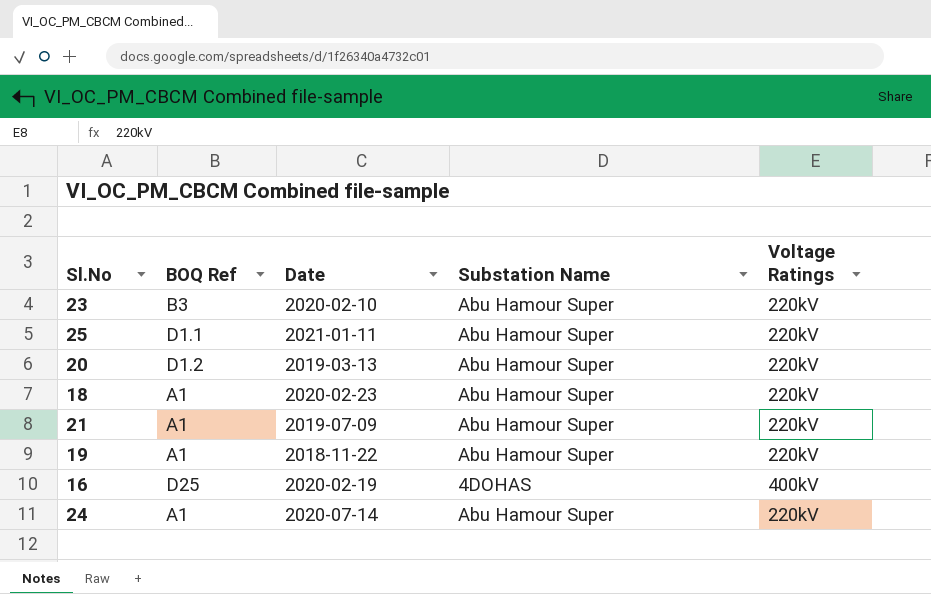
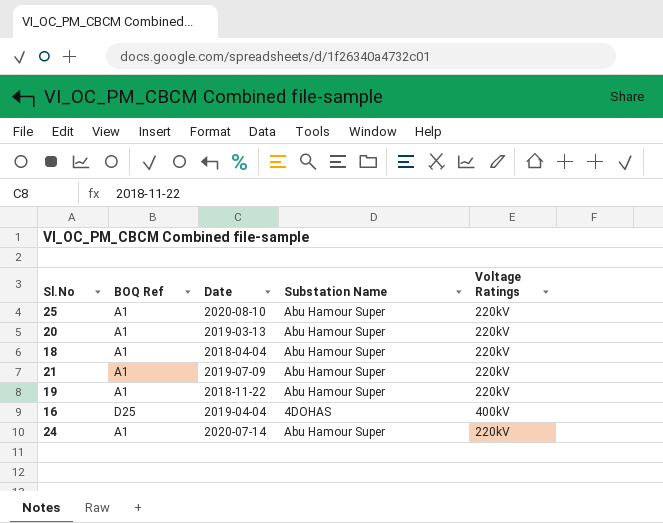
row 23: B3 | 2020-02-10 | Abu Hamour Super | 220kV -> none
25 | BOQ Ref: D1.1 -> A1
25 | Date: 2021-01-11 -> 2020-08-10
20 | BOQ Ref: D1.2 -> A1
18 | Date: 2020-02-23 -> 2018-04-04
16 | Date: 2020-02-19 -> 2019-04-04

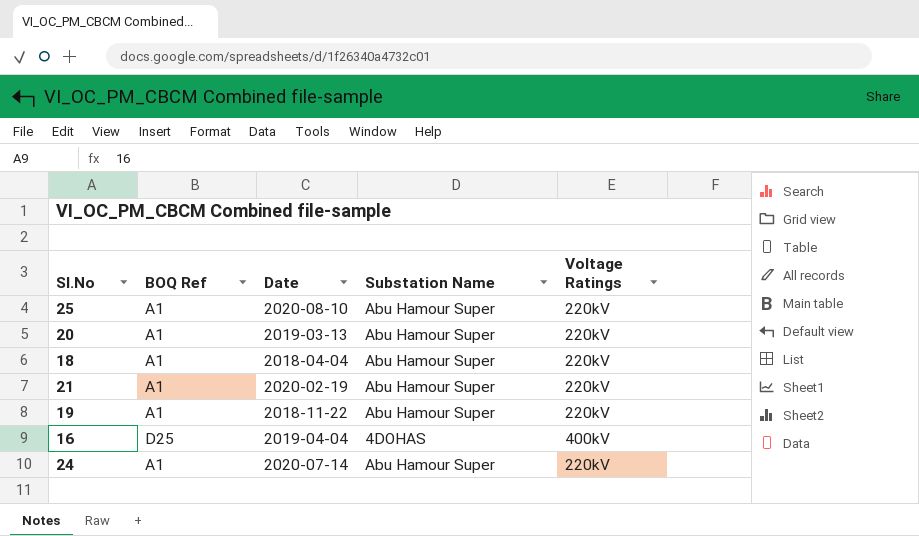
21 | Date: 2019-07-09 -> 2020-02-19

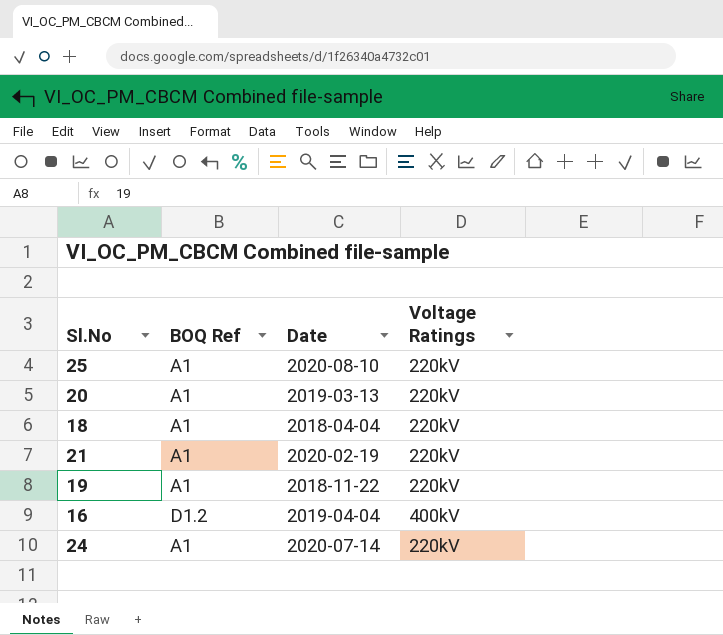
column Substation Name | position: 4 -> none
16 | BOQ Ref: D25 -> D1.2

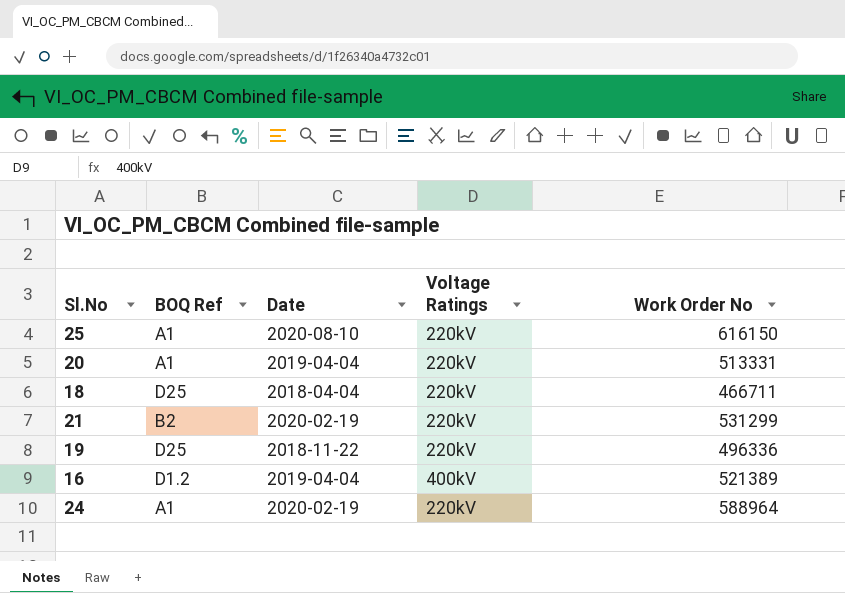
column Work Order No | position: none -> 5
20 | Date: 2019-03-13 -> 2019-04-04
18 | BOQ Ref: A1 -> D25
21 | BOQ Ref: A1 -> B2
19 | BOQ Ref: A1 -> D25
24 | Date: 2020-07-14 -> 2020-02-19

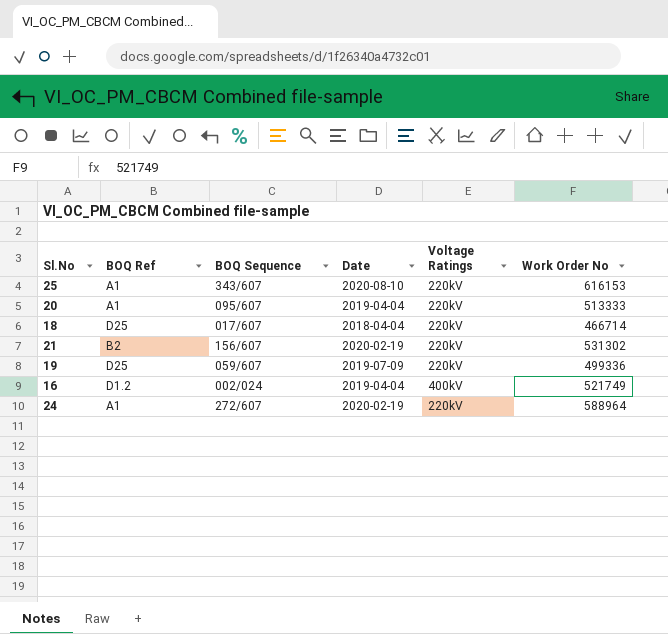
column BOQ Sequence | position: none -> 3
25 | Work Order No: 616150 -> 616153
20 | Work Order No: 513331 -> 513333
18 | Work Order No: 466711 -> 466714
21 | Work Order No: 531299 -> 531302
19 | Date: 2018-11-22 -> 2019-07-09
19 | Work Order No: 496336 -> 499336
16 | Work Order No: 521389 -> 521749

